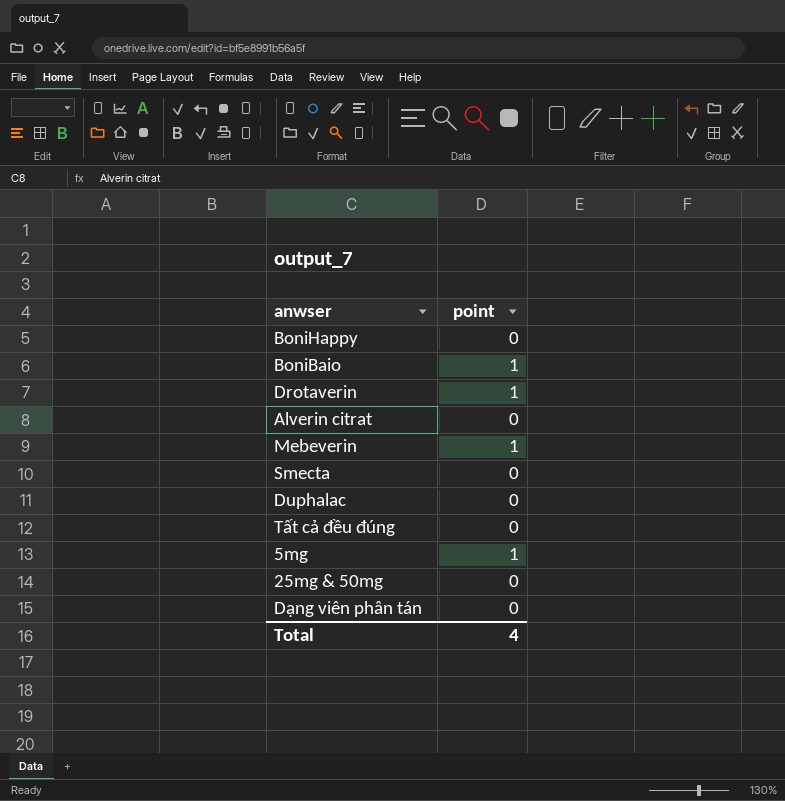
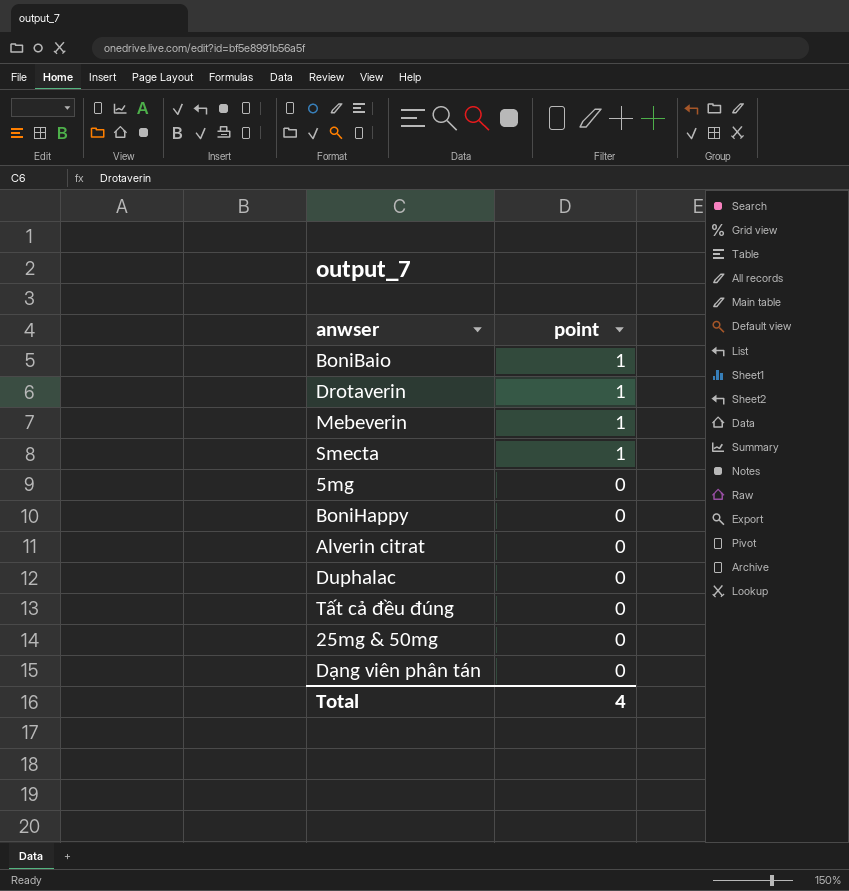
row order: none -> point descending
Smecta | point: 0 -> 1
5mg | point: 1 -> 0

